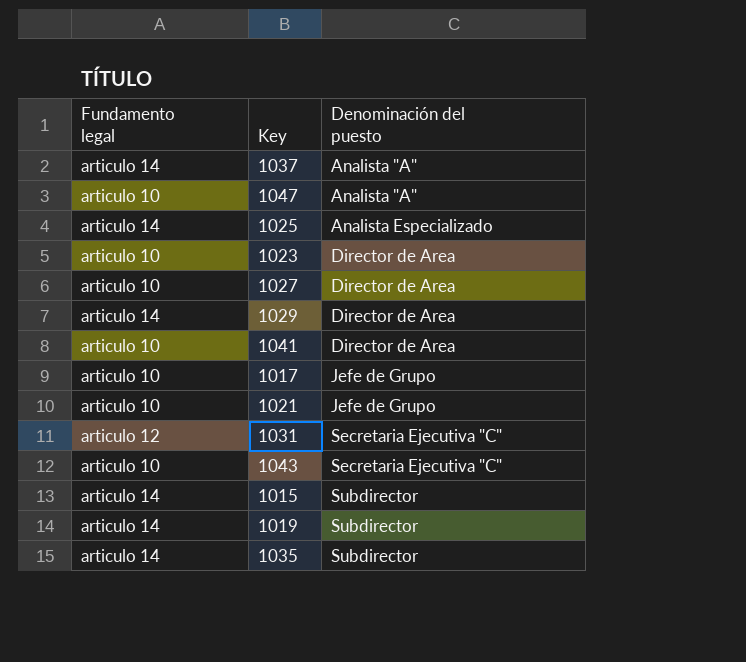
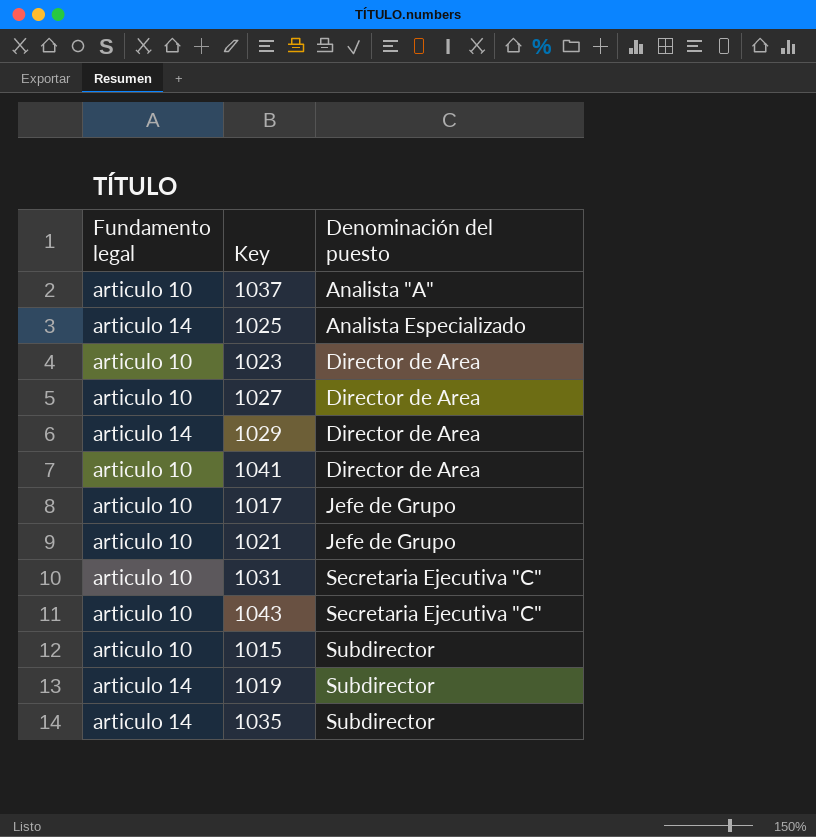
row 1047: articulo 10 | Analista "A" -> none
1037 | Fundamento legal: articulo 14 -> articulo 10
1031 | Fundamento legal: articulo 12 -> articulo 10
1015 | Fundamento legal: articulo 14 -> articulo 10

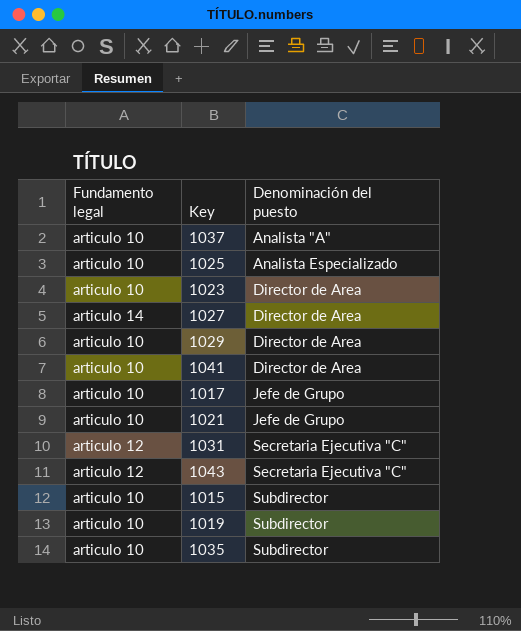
1025 | Fundamento legal: articulo 14 -> articulo 10
1027 | Fundamento legal: articulo 10 -> articulo 14
1029 | Fundamento legal: articulo 14 -> articulo 10
1031 | Fundamento legal: articulo 10 -> articulo 12
1043 | Fundamento legal: articulo 10 -> articulo 12
1019 | Fundamento legal: articulo 14 -> articulo 10
1035 | Fundamento legal: articulo 14 -> articulo 10

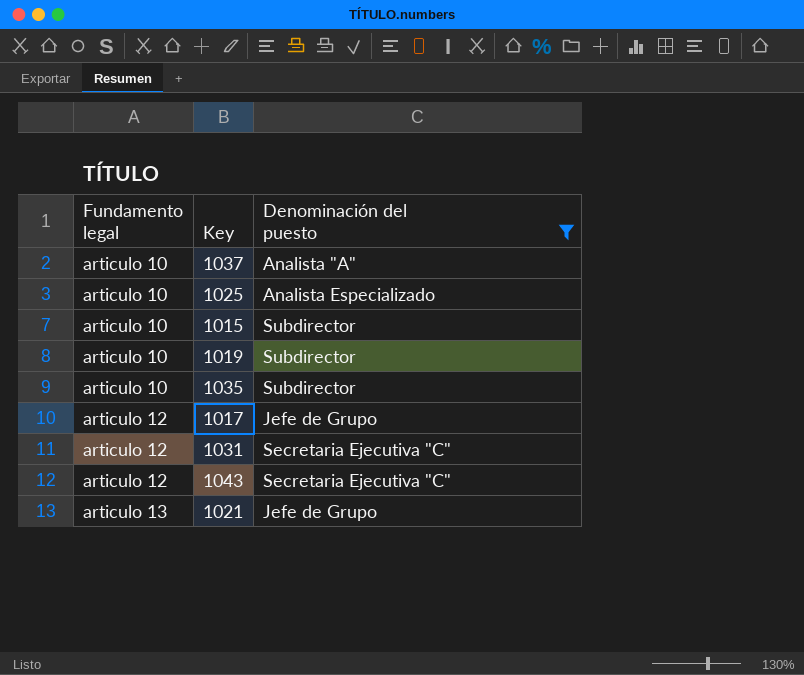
filter: none -> Denominación del puesto != Director de Area
row order: Denominación del puesto ascending -> Fundamento legal ascending
1017 | Fundamento legal: articulo 10 -> articulo 12
1021 | Fundamento legal: articulo 10 -> articulo 13

